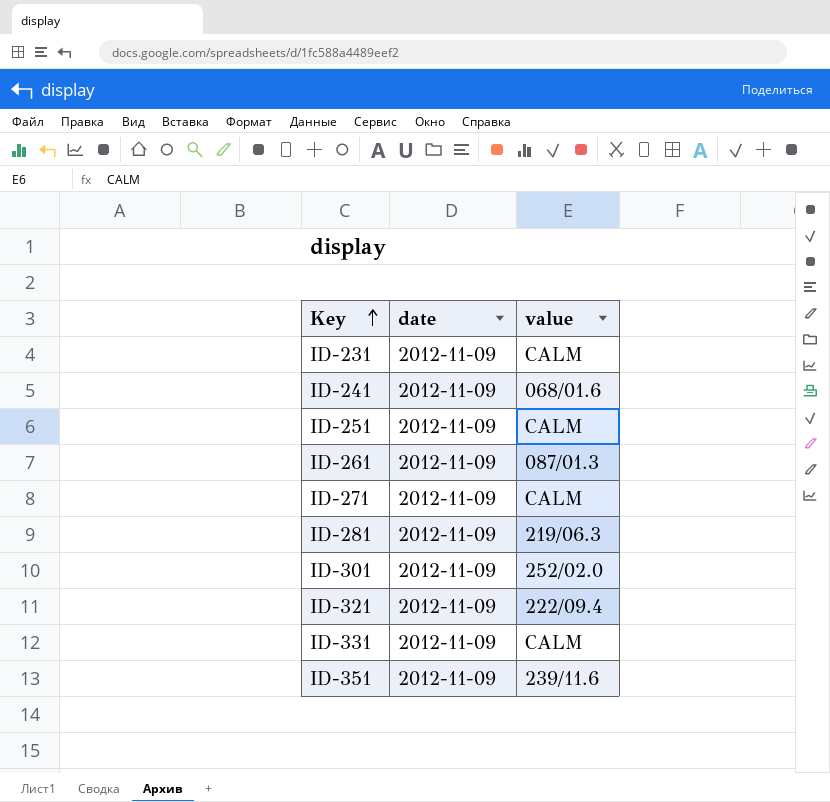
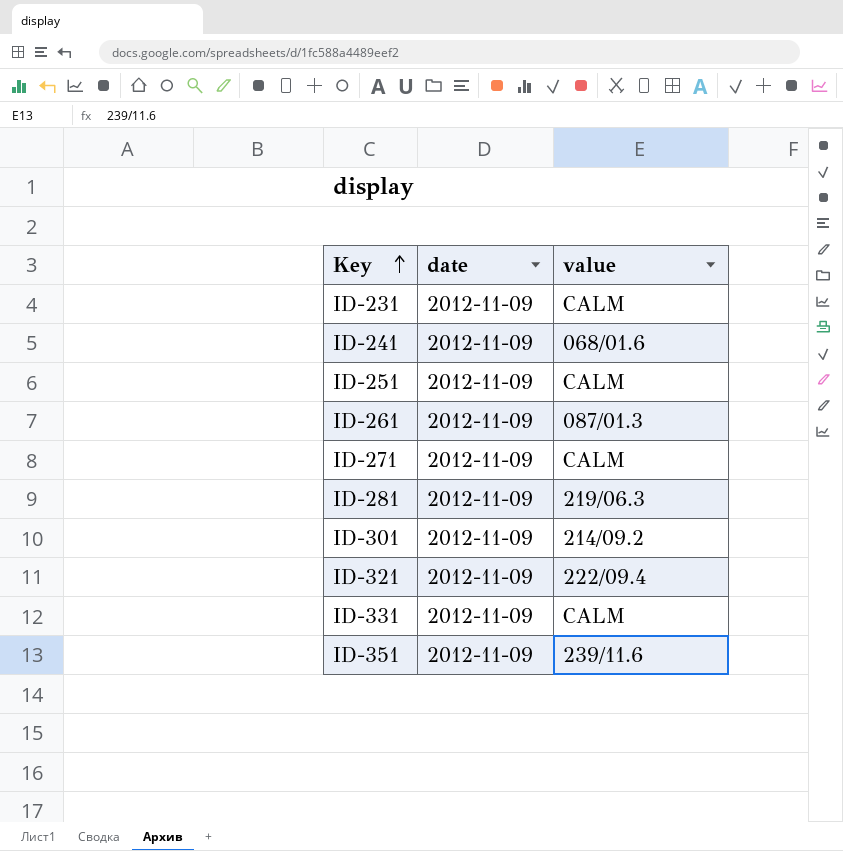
ID-301 | value: 252/02.0 -> 214/09.2

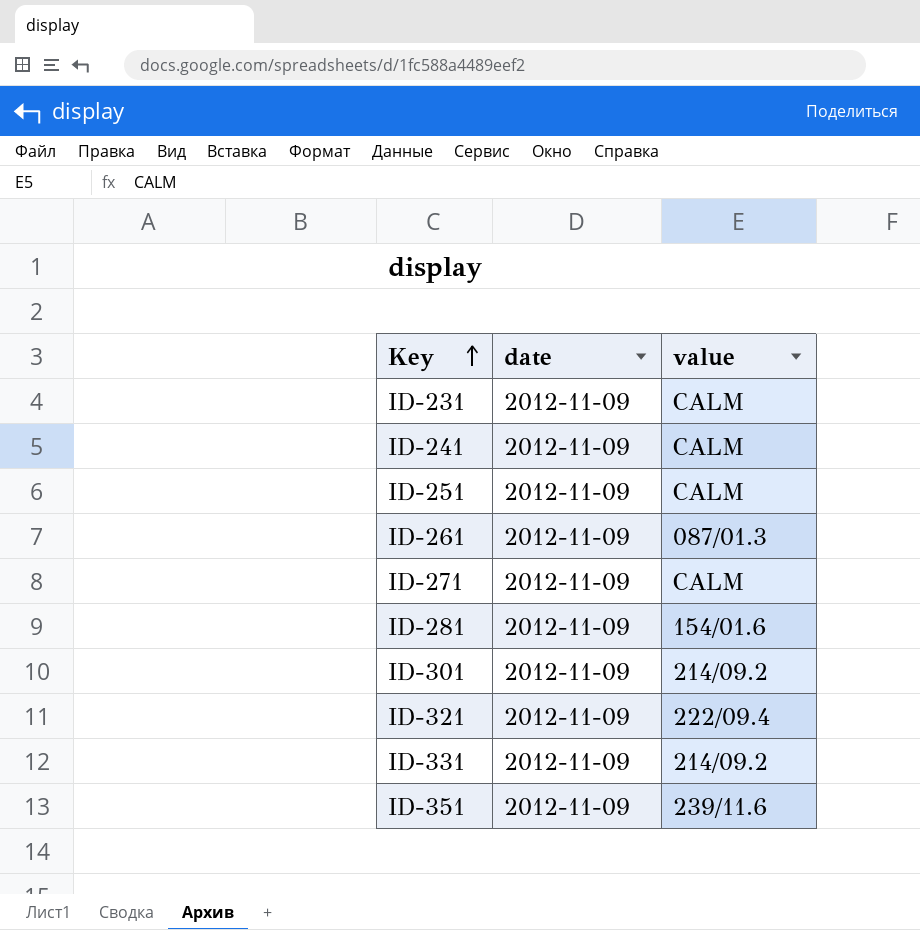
ID-241 | value: 068/01.6 -> CALM
ID-281 | value: 219/06.3 -> 154/01.6
ID-331 | value: CALM -> 214/09.2

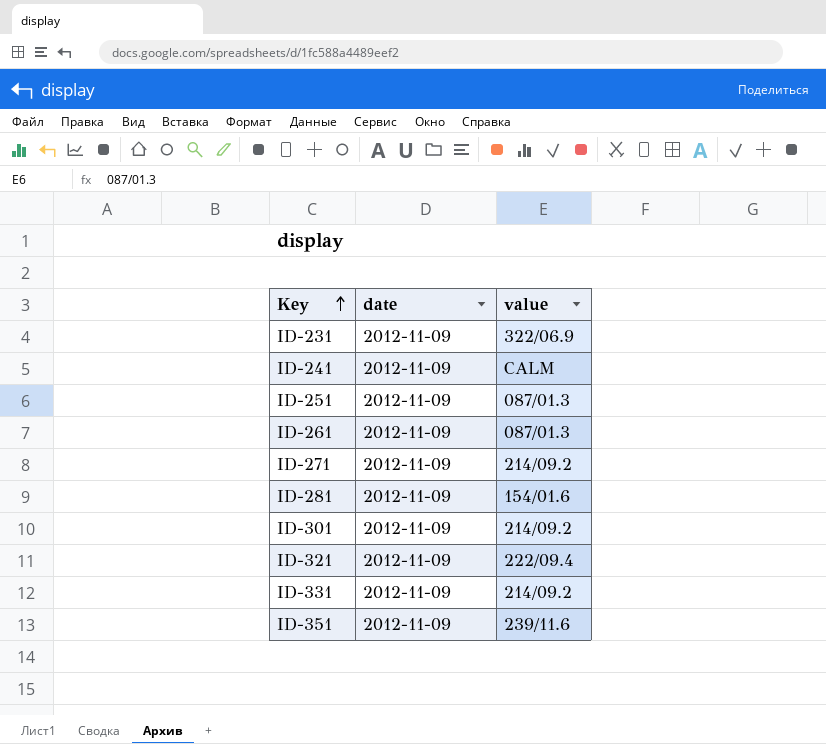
ID-231 | value: CALM -> 322/06.9
ID-251 | value: CALM -> 087/01.3
ID-271 | value: CALM -> 214/09.2

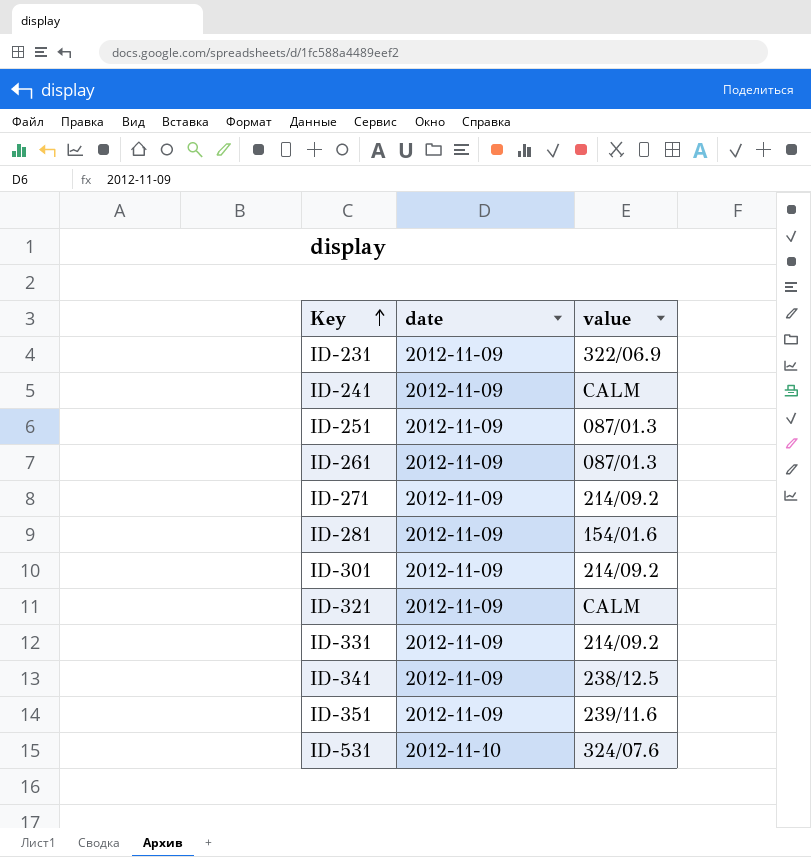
ID-321 | value: 222/09.4 -> CALM
row ID-341: none -> 2012-11-09 | 238/12.5
row ID-531: none -> 2012-11-10 | 324/07.6

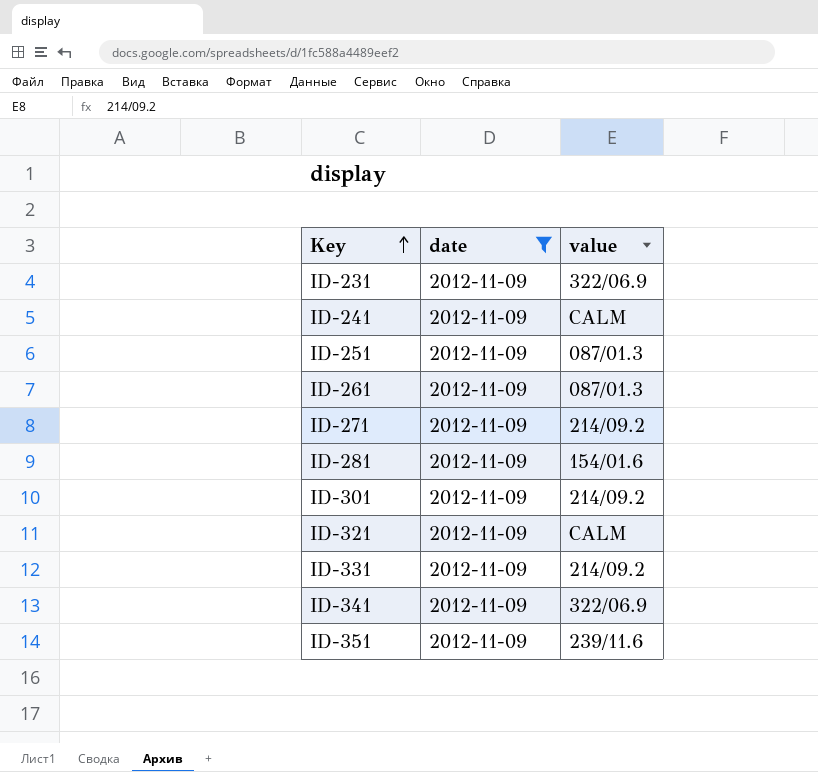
filter: none -> date = 2012-11-09
ID-341 | value: 238/12.5 -> 322/06.9

